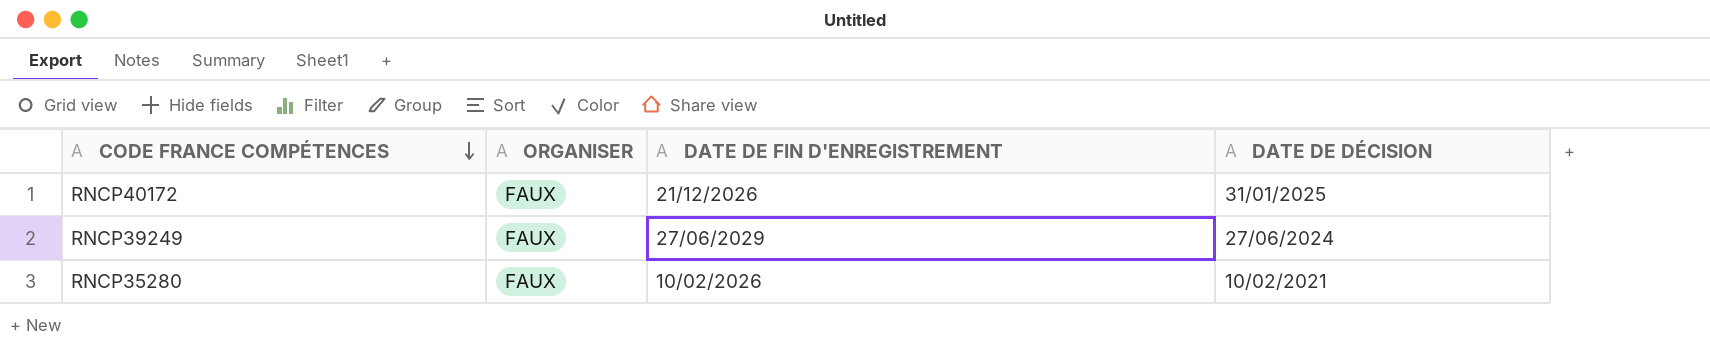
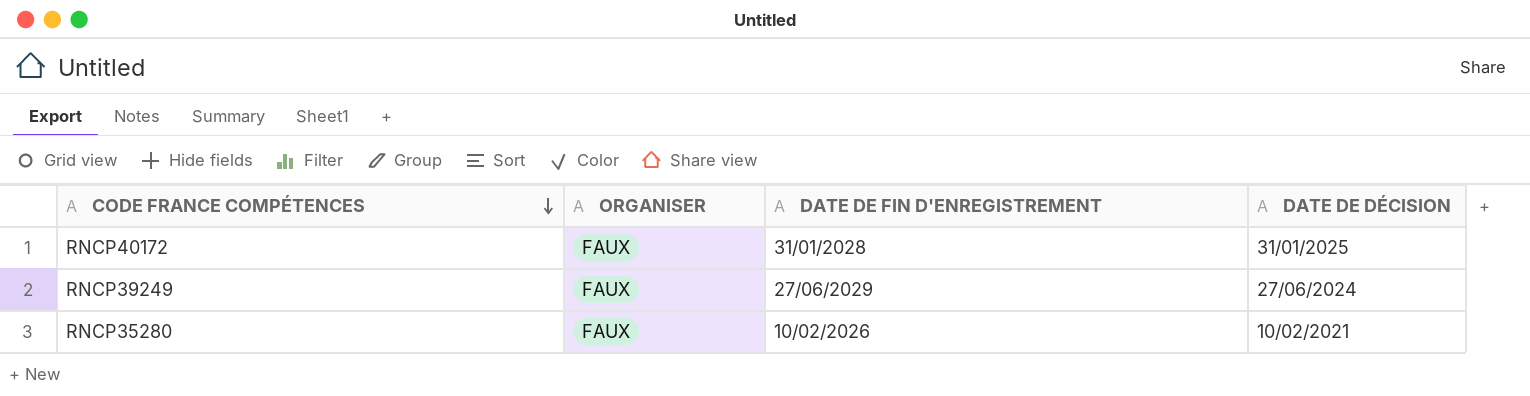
RNCP40172 | DATE DE FIN D'ENREGISTREMENT: 21/12/2026 -> 31/01/2028

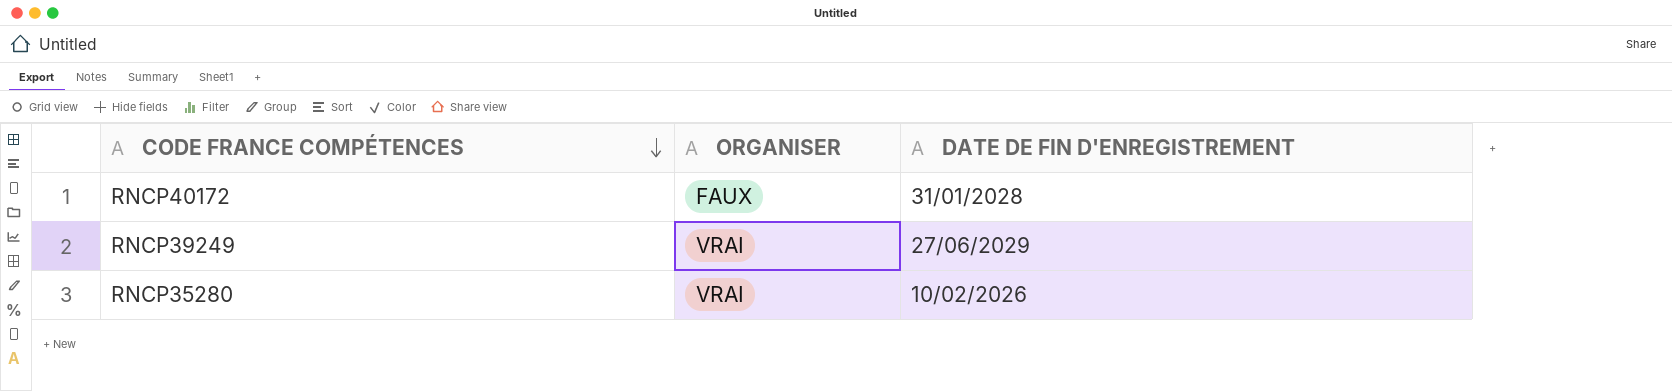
column DATE DE DÉCISION | position: 4 -> none
RNCP39249 | ORGANISER: FAUX -> VRAI
RNCP35280 | ORGANISER: FAUX -> VRAI

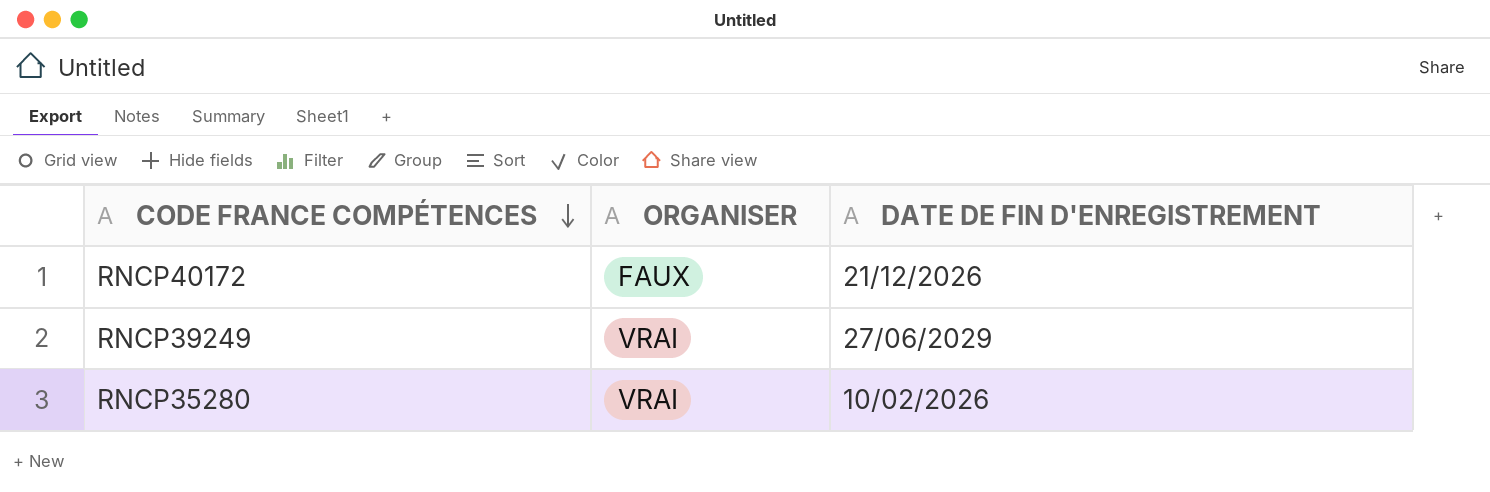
RNCP40172 | DATE DE FIN D'ENREGISTREMENT: 31/01/2028 -> 21/12/2026

